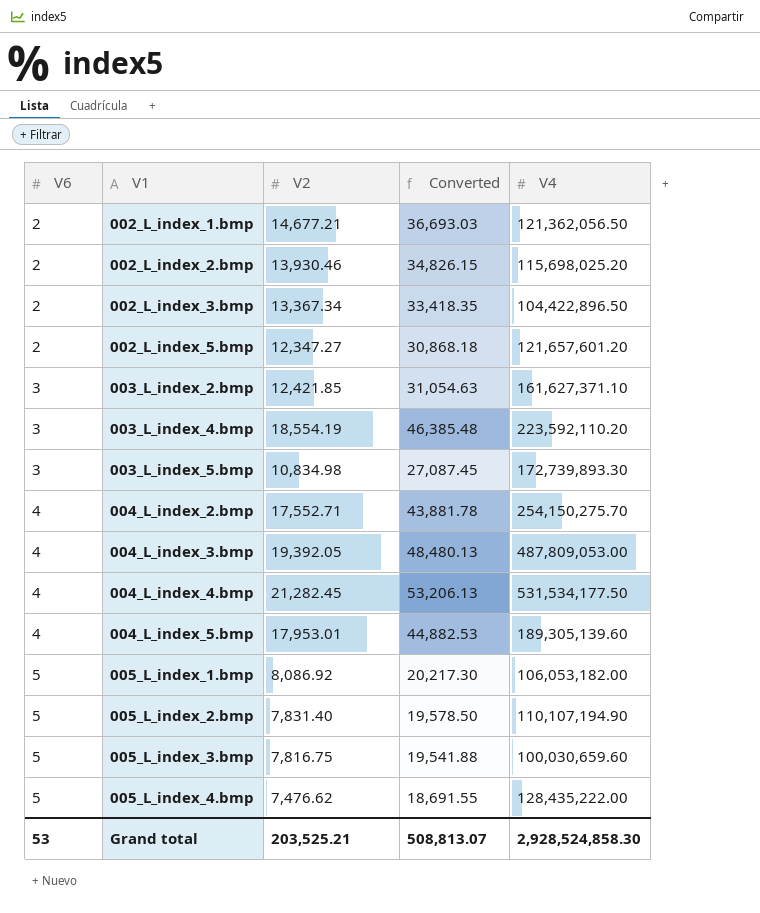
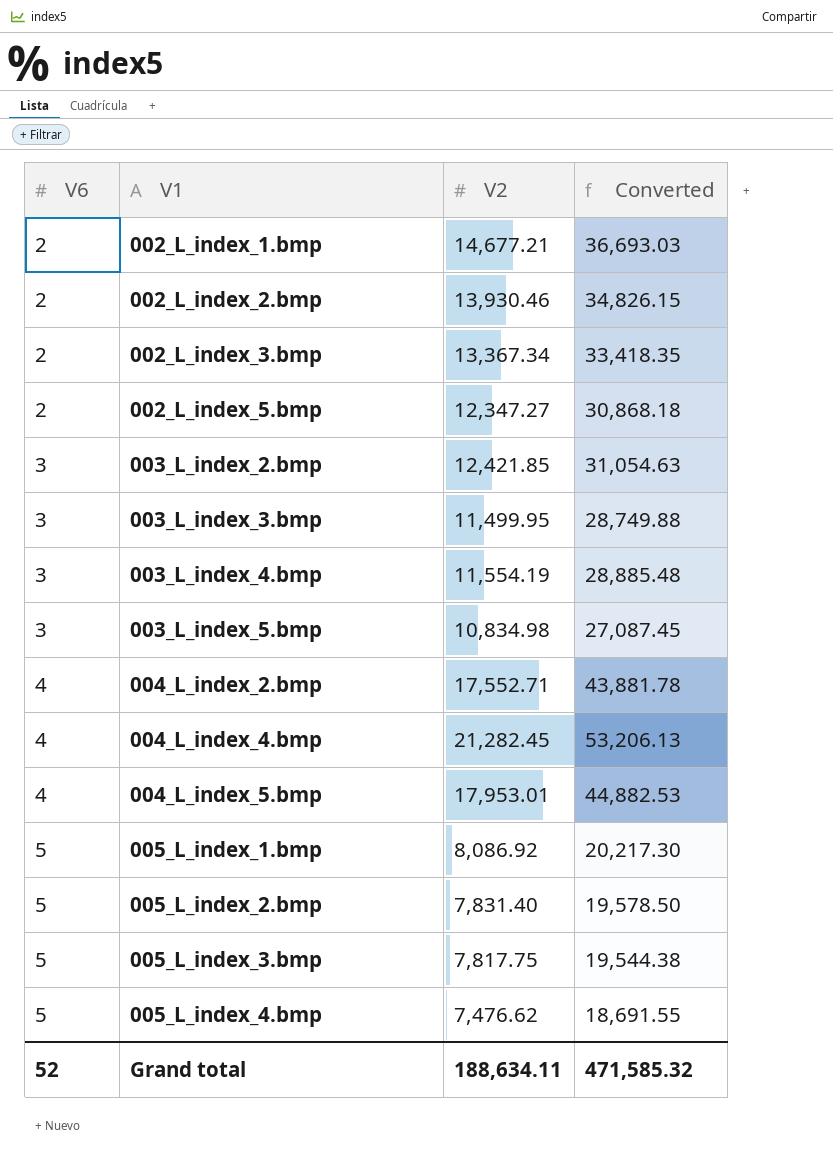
column V4 | position: 5 -> none
row 004_L_index_3.bmp: 4 | 19,392.05 | 48,480.13 | 487,809,053.00 -> none
row 003_L_index_3.bmp: none -> 3 | 11,499.95 | 28,749.88
003_L_index_4.bmp | V2: 18,554.19 -> 11,554.19
003_L_index_4.bmp | Converted: 46,385.48 -> 28,885.48
005_L_index_3.bmp | V2: 7,816.75 -> 7,817.75
005_L_index_3.bmp | Converted: 19,541.88 -> 19,544.38
Grand total | V6: 53 -> 52
Grand total | V2: 203,525.21 -> 188,634.11
Grand total | Converted: 508,813.07 -> 471,585.32

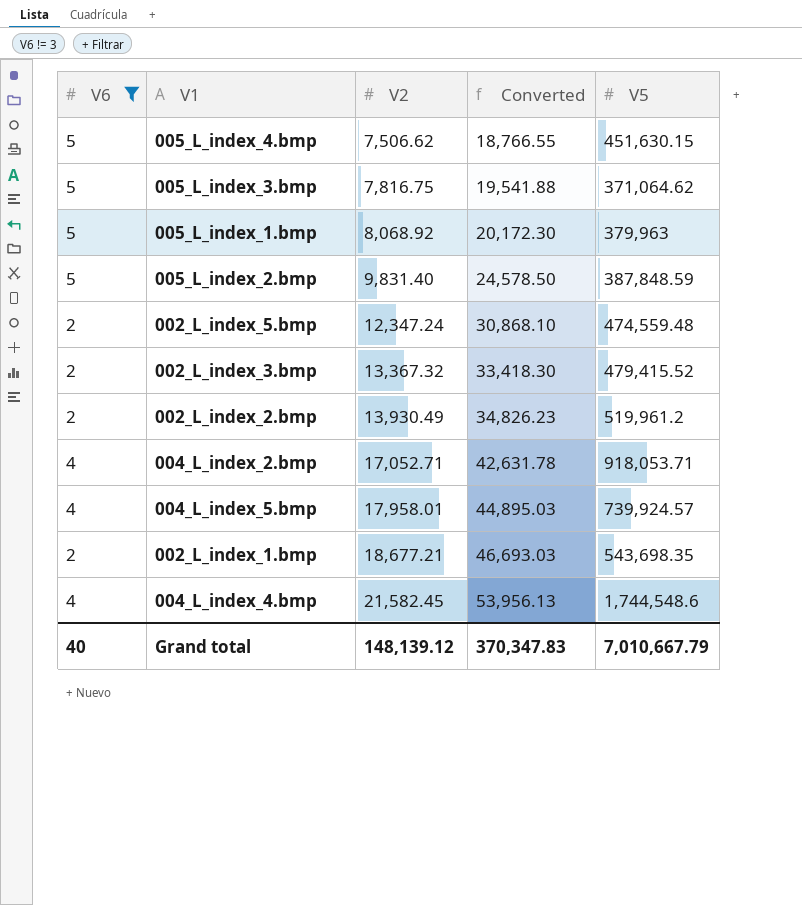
filter: none -> V6 != 3
row order: V6 ascending -> V2 ascending
column V5 | position: none -> 5
005_L_index_4.bmp | V2: 7,476.62 -> 7,506.62
005_L_index_4.bmp | Converted: 18,691.55 -> 18,766.55
005_L_index_3.bmp | V2: 7,817.75 -> 7,816.75
005_L_index_3.bmp | Converted: 19,544.38 -> 19,541.88
005_L_index_1.bmp | V2: 8,086.92 -> 8,068.92
005_L_index_1.bmp | Converted: 20,217.30 -> 20,172.30
005_L_index_2.bmp | V2: 7,831.40 -> 9,831.40
005_L_index_2.bmp | Converted: 19,578.50 -> 24,578.50
002_L_index_5.bmp | V2: 12,347.27 -> 12,347.24
002_L_index_5.bmp | Converted: 30,868.18 -> 30,868.10
002_L_index_3.bmp | V2: 13,367.34 -> 13,367.32
002_L_index_3.bmp | Converted: 33,418.35 -> 33,418.30
002_L_index_2.bmp | V2: 13,930.46 -> 13,930.49
002_L_index_2.bmp | Converted: 34,826.15 -> 34,826.23
004_L_index_2.bmp | V2: 17,552.71 -> 17,052.71
004_L_index_2.bmp | Converted: 43,881.78 -> 42,631.78
004_L_index_5.bmp | V2: 17,953.01 -> 17,958.01
004_L_index_5.bmp | Converted: 44,882.53 -> 44,895.03
002_L_index_1.bmp | V2: 14,677.21 -> 18,677.21
002_L_index_1.bmp | Converted: 36,693.03 -> 46,693.03
004_L_index_4.bmp | V2: 21,282.45 -> 21,582.45
004_L_index_4.bmp | Converted: 53,206.13 -> 53,956.13
Grand total | V6: 52 -> 40
Grand total | V2: 188,634.11 -> 148,139.12
Grand total | Converted: 471,585.32 -> 370,347.83

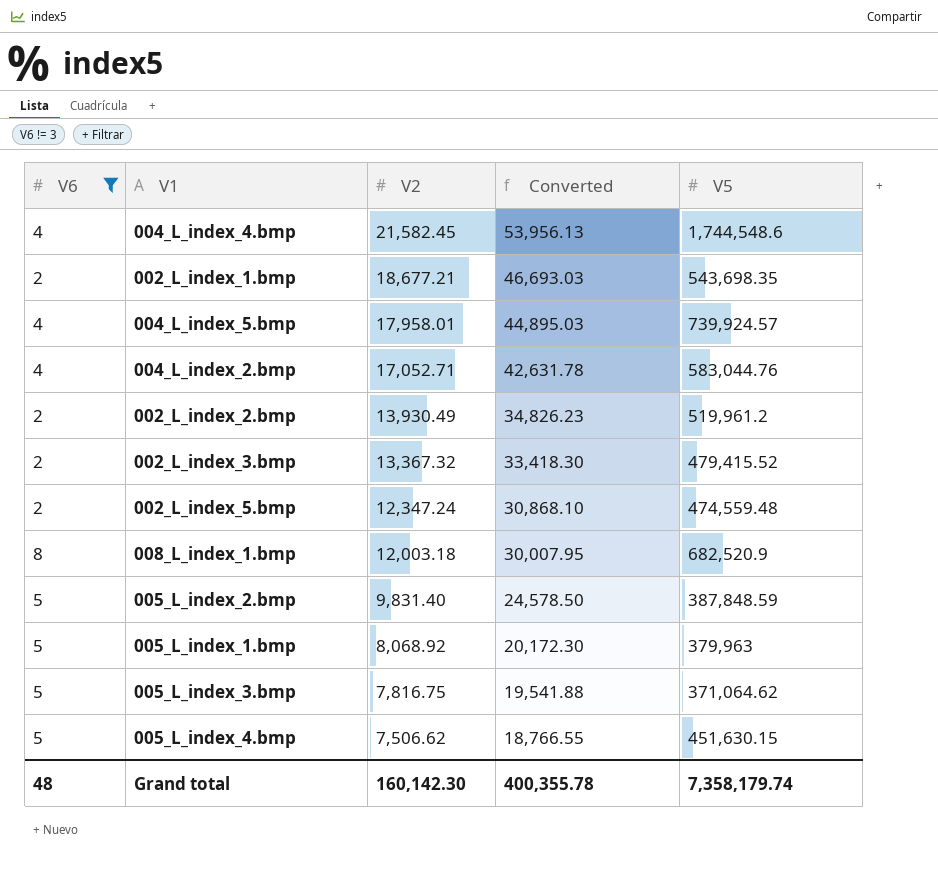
row order: V2 ascending -> V2 descending
004_L_index_2.bmp | V5: 918,053.71 -> 583,044.76
row 008_L_index_1.bmp: none -> 8 | 12,003.18 | 30,007.95 | 682,520.9
Grand total | V6: 40 -> 48
Grand total | V2: 148,139.12 -> 160,142.30
Grand total | Converted: 370,347.83 -> 400,355.78
Grand total | V5: 7,010,667.79 -> 7,358,179.74

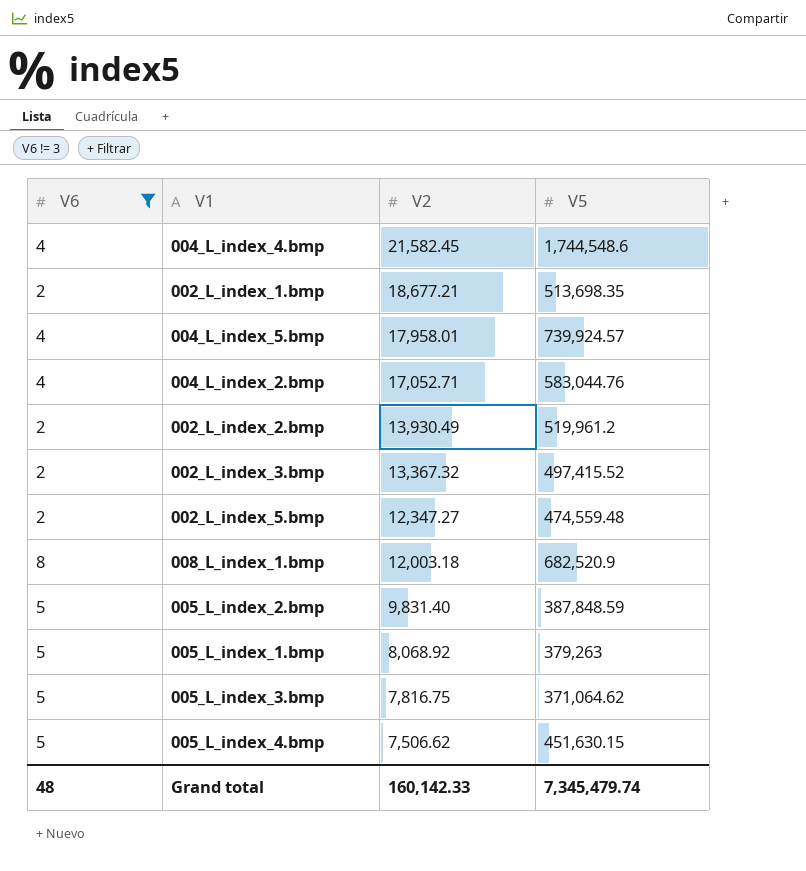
column Converted | formula: [V2] * 2.5 -> none
002_L_index_1.bmp | V5: 543,698.35 -> 513,698.35
002_L_index_3.bmp | V5: 479,415.52 -> 497,415.52
002_L_index_5.bmp | V2: 12,347.24 -> 12,347.27
005_L_index_1.bmp | V5: 379,963 -> 379,263
Grand total | V2: 160,142.30 -> 160,142.33
Grand total | V5: 7,358,179.74 -> 7,345,479.74

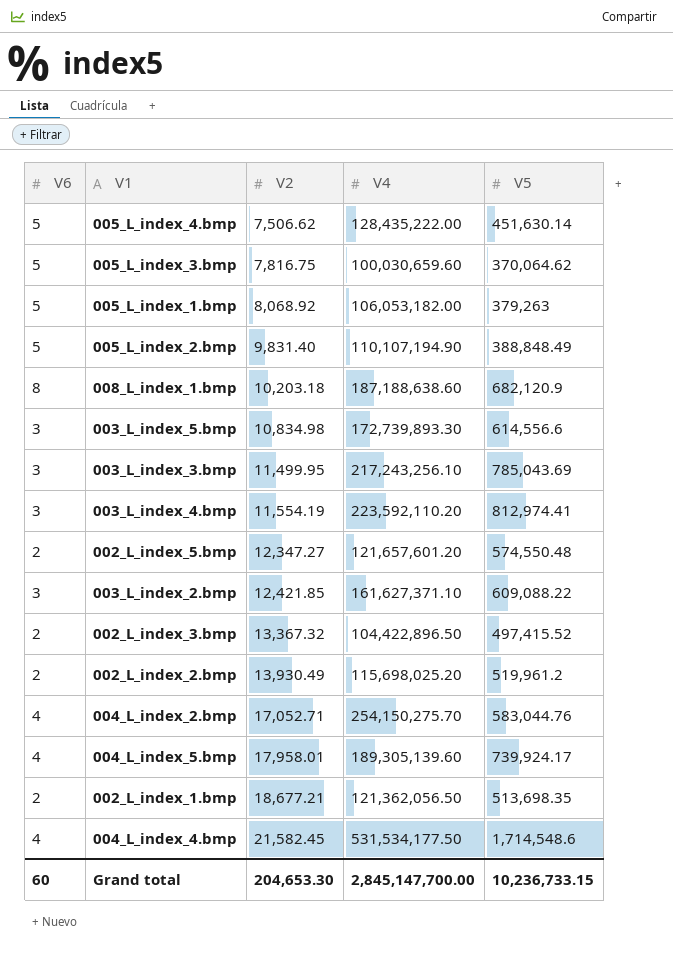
filter: V6 != 3 -> none
row order: V2 descending -> V2 ascending
column V4 | position: none -> 4
005_L_index_4.bmp | V5: 451,630.15 -> 451,630.14
005_L_index_3.bmp | V5: 371,064.62 -> 370,064.62
005_L_index_2.bmp | V5: 387,848.59 -> 388,848.49
008_L_index_1.bmp | V2: 12,003.18 -> 10,203.18
008_L_index_1.bmp | V5: 682,520.9 -> 682,120.9
002_L_index_5.bmp | V5: 474,559.48 -> 574,550.48
004_L_index_5.bmp | V5: 739,924.57 -> 739,924.17
004_L_index_4.bmp | V5: 1,744,548.6 -> 1,714,548.6
Grand total | V6: 48 -> 60
Grand total | V2: 160,142.33 -> 204,653.30
Grand total | V5: 7,345,479.74 -> 10,236,733.15

